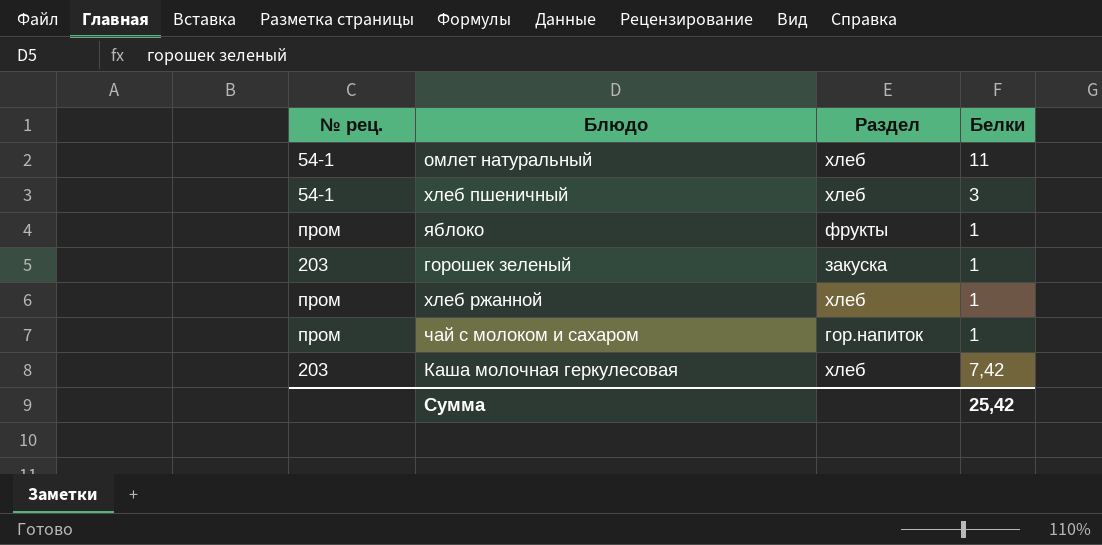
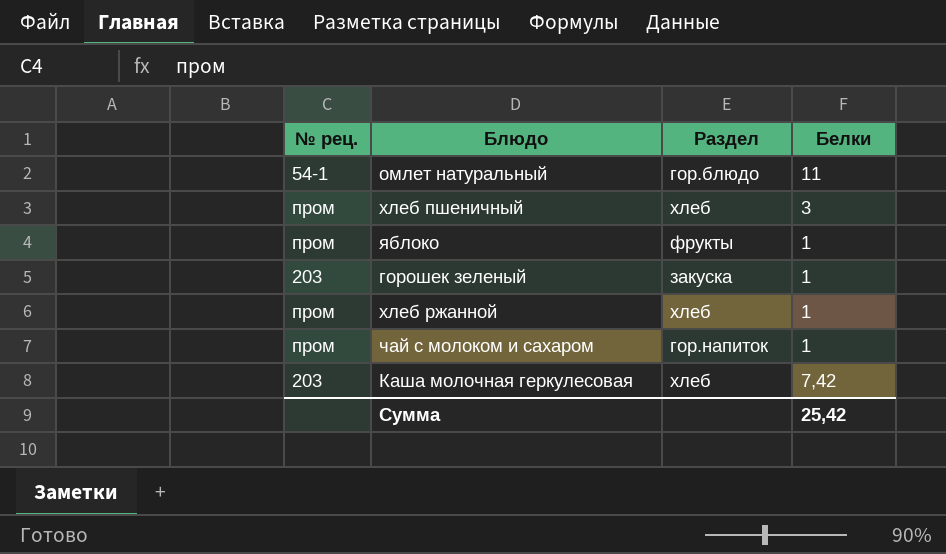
омлет натуральный | Раздел: хлеб -> гор.блюдо
хлеб пшеничный | № рец.: 54-1 -> пром

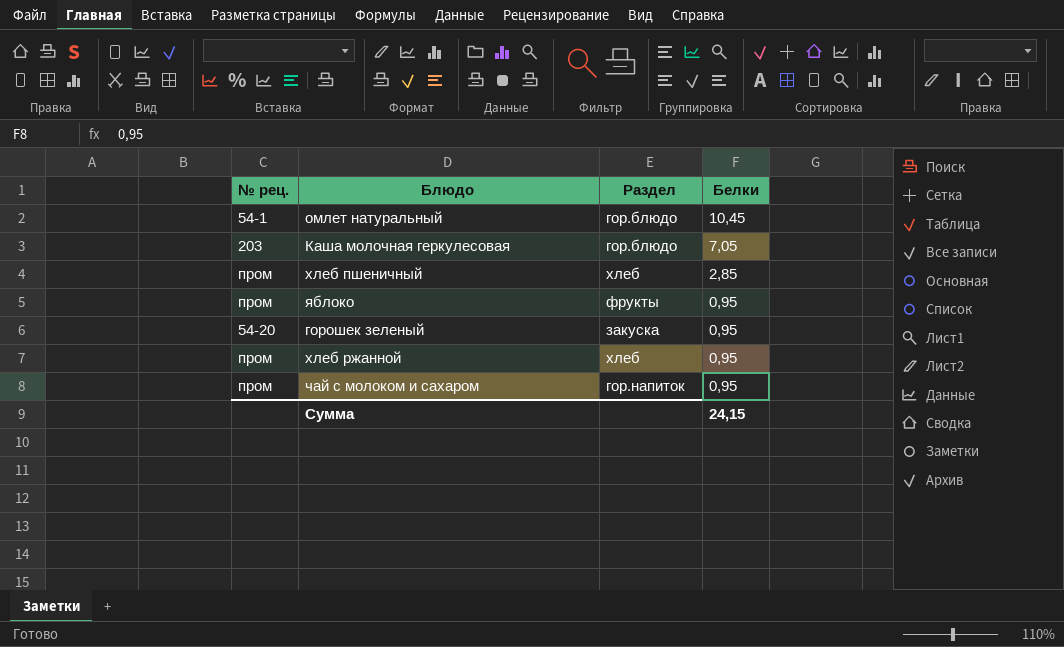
row order: none -> Белки descending
омлет натуральный | Белки: 11 -> 10,45
Каша молочная геркулесовая | Раздел: хлеб -> гор.блюдо
Каша молочная геркулесовая | Белки: 7,42 -> 7,05
хлеб пшеничный | Белки: 3 -> 2,85
яблоко | Белки: 1 -> 0,95
горошек зеленый | № рец.: 203 -> 54-20
горошек зеленый | Белки: 1 -> 0,95
хлеб ржанной | Белки: 1 -> 0,95
чай с молоком и сахаром | Белки: 1 -> 0,95
Сумма | Белки: 25,42 -> 24,15

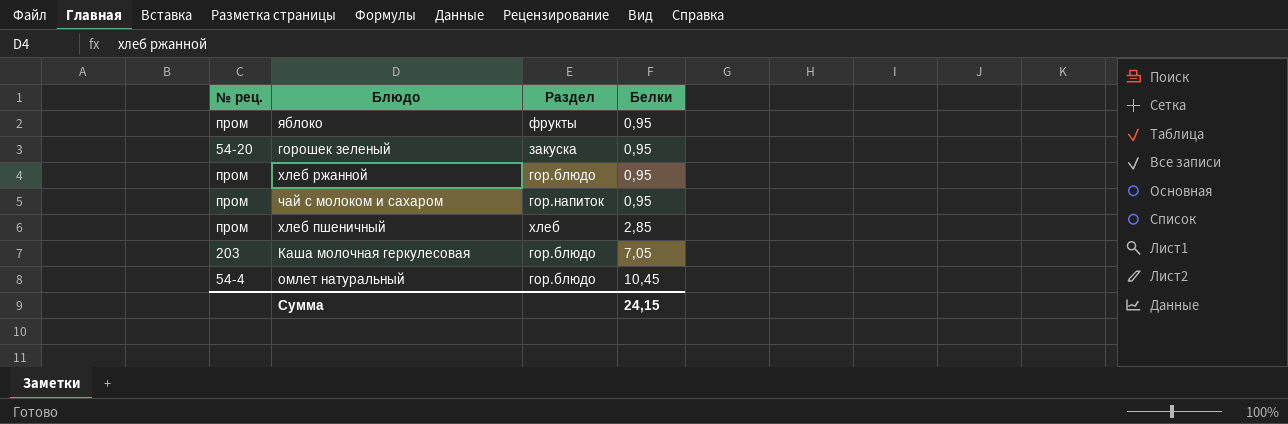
row order: Белки descending -> Белки ascending
хлеб ржанной | Раздел: хлеб -> гор.блюдо
омлет натуральный | № рец.: 54-1 -> 54-4

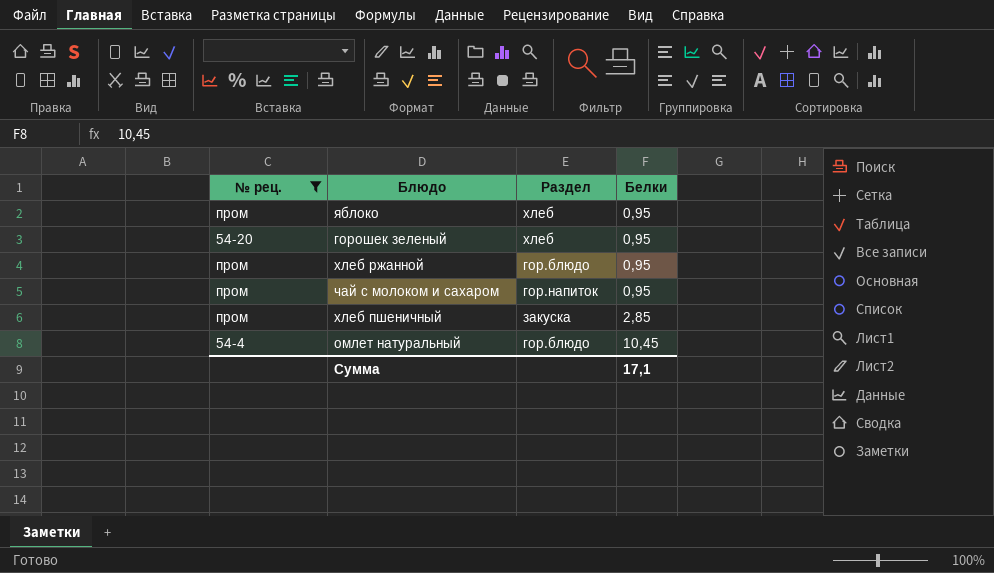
filter: none -> № рец. != 203
яблоко | Раздел: фрукты -> хлеб
горошек зеленый | Раздел: закуска -> хлеб
хлеб пшеничный | Раздел: хлеб -> закуска
Сумма | Белки: 24,15 -> 17,1

